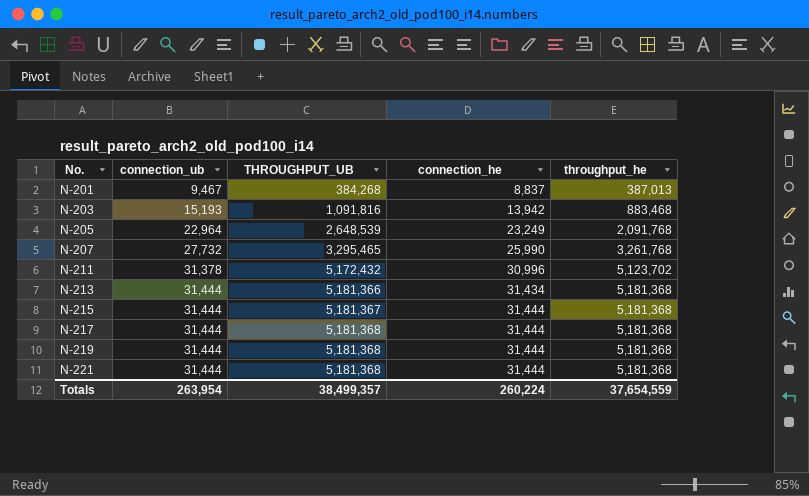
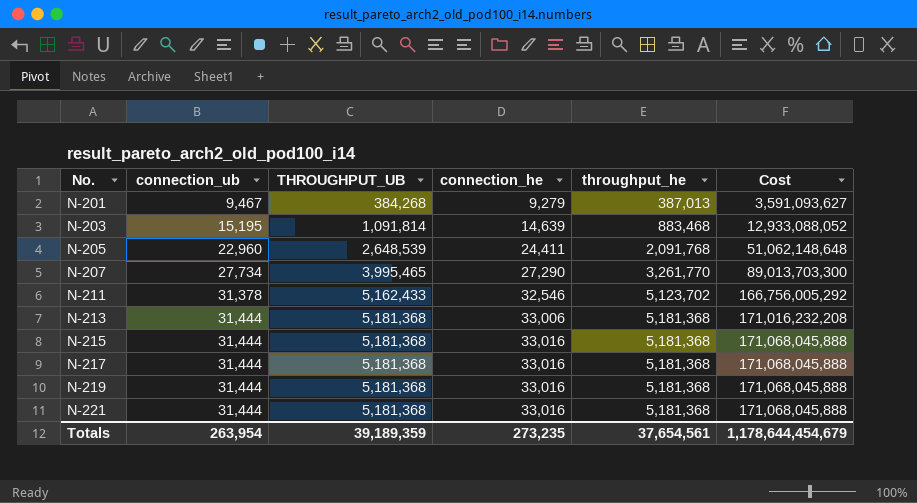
column Cost | formula: none -> [connection_he] * [throughput_he]
N-201 | connection_he: 8,837 -> 9,279
N-203 | connection_ub: 15,193 -> 15,195
N-203 | THROUGHPUT_UB: 1,091,816 -> 1,091,814
N-203 | connection_he: 13,942 -> 14,639
N-205 | connection_ub: 22,964 -> 22,960
N-205 | connection_he: 23,249 -> 24,411
N-207 | connection_ub: 27,732 -> 27,734
N-207 | THROUGHPUT_UB: 3,295,465 -> 3,995,465
N-207 | connection_he: 25,990 -> 27,290
N-207 | throughput_he: 3,261,768 -> 3,261,770
N-211 | THROUGHPUT_UB: 5,172,432 -> 5,162,433
N-211 | connection_he: 30,996 -> 32,546
N-213 | THROUGHPUT_UB: 5,181,366 -> 5,181,368
N-213 | connection_he: 31,434 -> 33,006
N-215 | THROUGHPUT_UB: 5,181,367 -> 5,181,368
N-215 | connection_he: 31,444 -> 33,016
N-217 | connection_he: 31,444 -> 33,016
N-219 | connection_he: 31,444 -> 33,016
N-221 | connection_he: 31,444 -> 33,016
Totals | THROUGHPUT_UB: 38,499,357 -> 39,189,359
Totals | connection_he: 260,224 -> 273,235
Totals | throughput_he: 37,654,559 -> 37,654,561

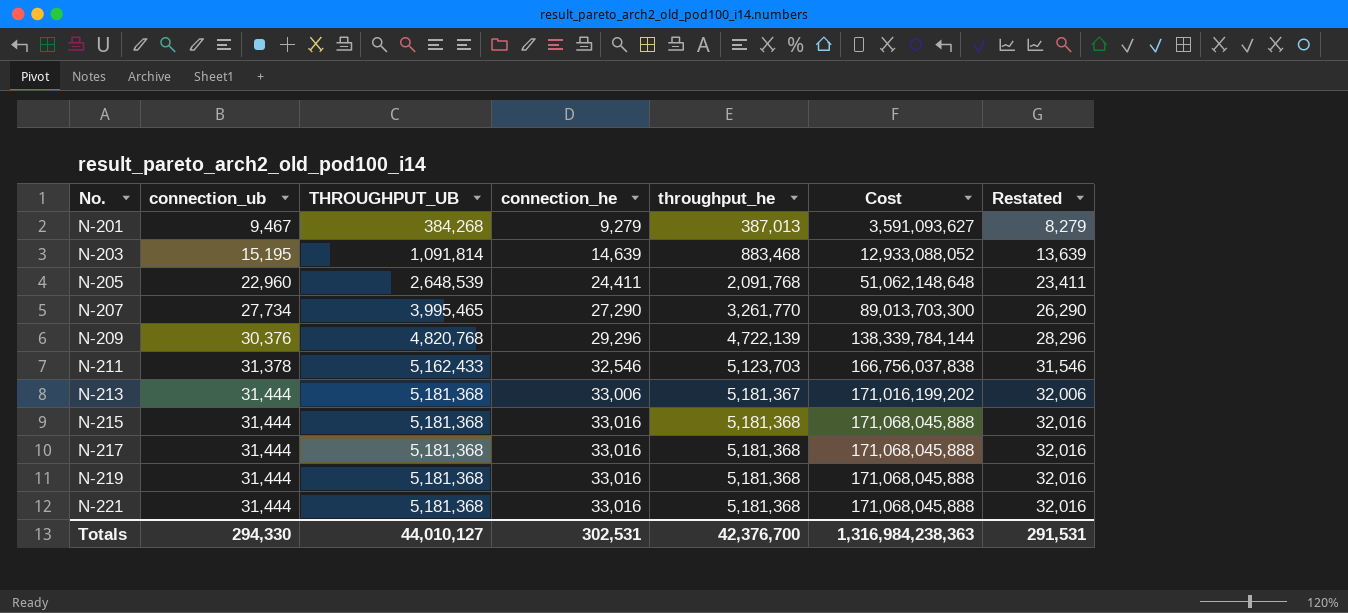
column Restated | formula: none -> [connection_he] - 1000
row N-209: none -> 30,376 | 4,820,768 | 29,296 | 4,722,139 | 138,339,784,144 | 28,296
N-211 | throughput_he: 5,123,702 -> 5,123,703
N-211 | Cost: 166,756,005,292 -> 166,756,037,838
N-213 | throughput_he: 5,181,368 -> 5,181,367
N-213 | Cost: 171,016,232,208 -> 171,016,199,202
Totals | connection_ub: 263,954 -> 294,330
Totals | THROUGHPUT_UB: 39,189,359 -> 44,010,127
Totals | connection_he: 273,235 -> 302,531
Totals | throughput_he: 37,654,561 -> 42,376,700
Totals | Cost: 1,178,644,454,679 -> 1,316,984,238,363

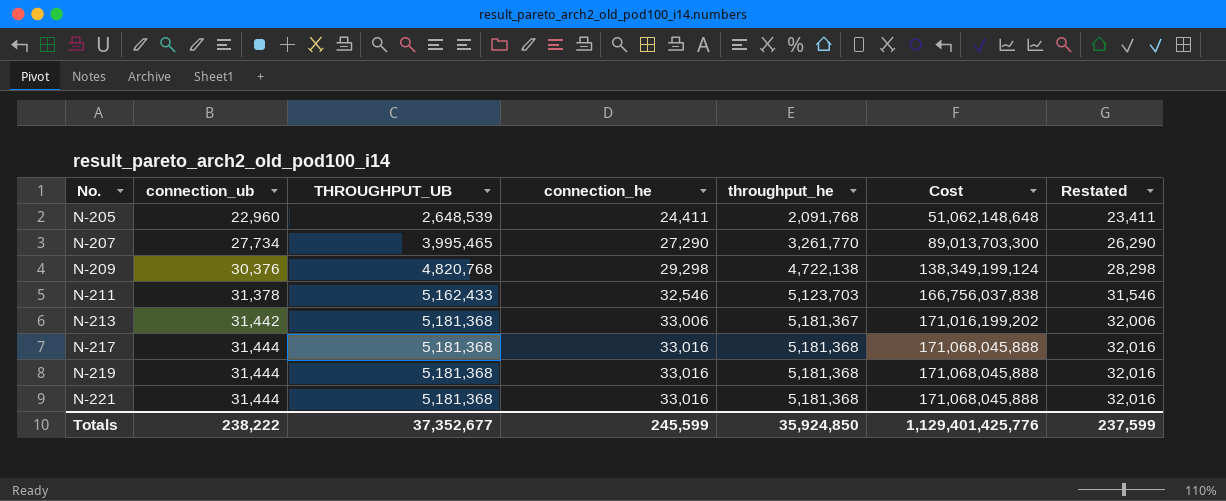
row N-201: 9,467 | 384,268 | 9,279 | 387,013 | 3,591,093,627 | 8,279 -> none
row N-203: 15,195 | 1,091,814 | 14,639 | 883,468 | 12,933,088,052 | 13,639 -> none
row N-215: 31,444 | 5,181,368 | 33,016 | 5,181,368 | 171,068,045,888 | 32,016 -> none
N-209 | connection_he: 29,296 -> 29,298
N-209 | throughput_he: 4,722,139 -> 4,722,138
N-209 | Cost: 138,339,784,144 -> 138,349,199,124
N-209 | Restated: 28,296 -> 28,298
N-213 | connection_ub: 31,444 -> 31,442
Totals | connection_ub: 294,330 -> 238,222
Totals | THROUGHPUT_UB: 44,010,127 -> 37,352,677
Totals | connection_he: 302,531 -> 245,599
Totals | throughput_he: 42,376,700 -> 35,924,850
Totals | Cost: 1,316,984,238,363 -> 1,129,401,425,776
Totals | Restated: 291,531 -> 237,599

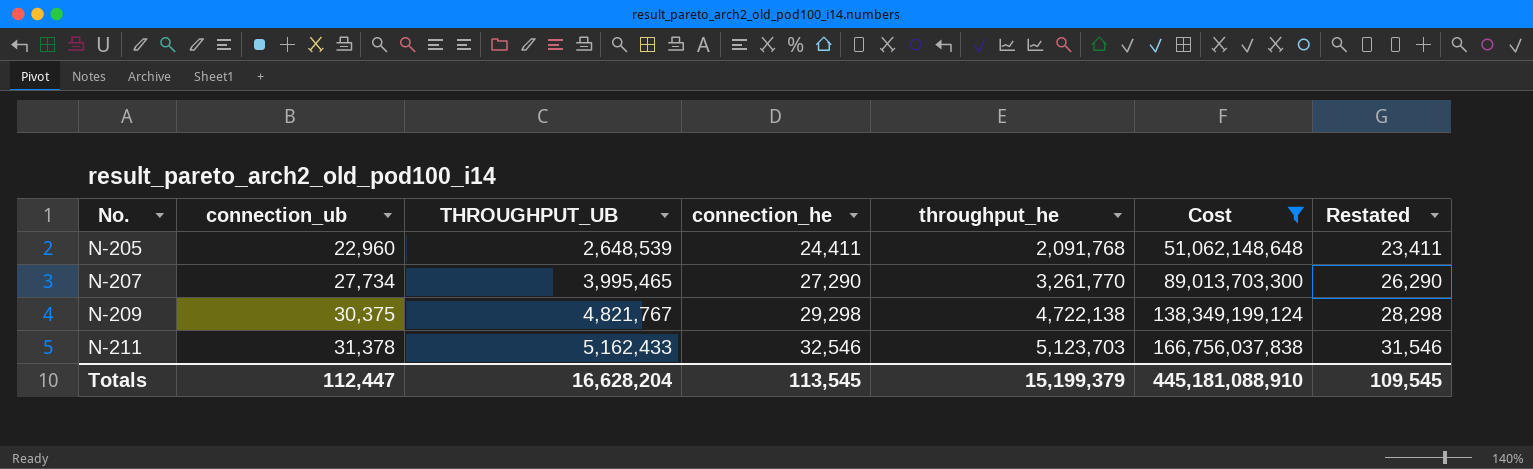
filter: none -> Cost <= 166,756,037,838
N-209 | connection_ub: 30,376 -> 30,375
N-209 | THROUGHPUT_UB: 4,820,768 -> 4,821,767
Totals | connection_ub: 238,222 -> 112,447
Totals | THROUGHPUT_UB: 37,352,677 -> 16,628,204
Totals | connection_he: 245,599 -> 113,545
Totals | throughput_he: 35,924,850 -> 15,199,379
Totals | Cost: 1,129,401,425,776 -> 445,181,088,910
Totals | Restated: 237,599 -> 109,545

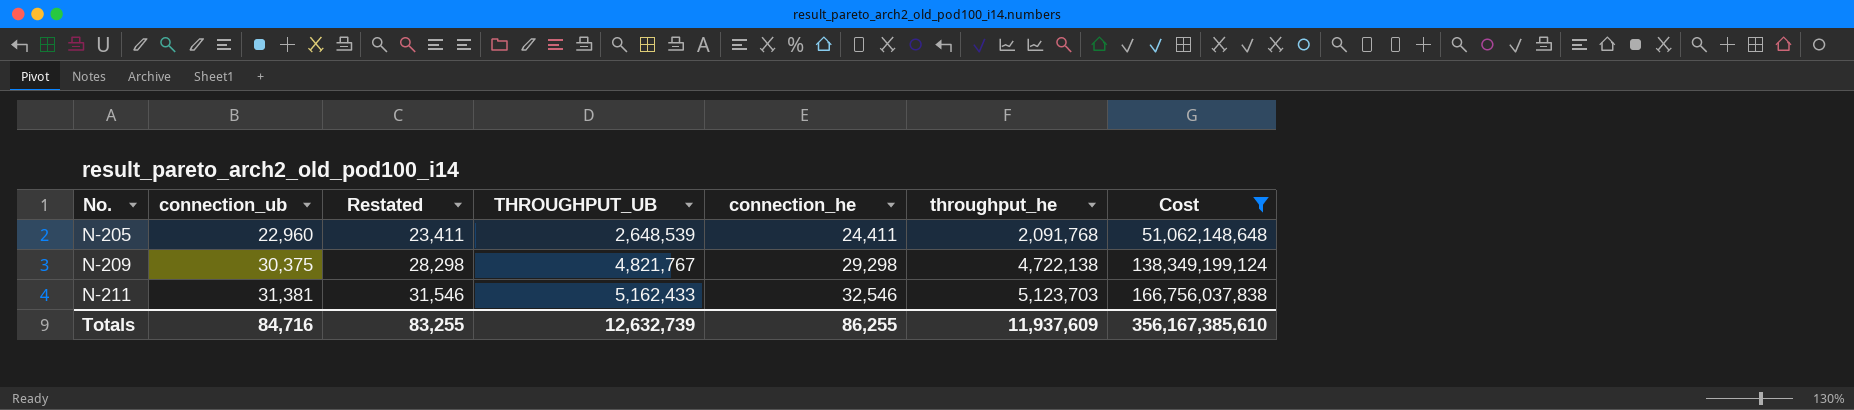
column Restated | position: 7 -> 3
row N-207: 27,734 | 3,995,465 | 27,290 | 3,261,770 | 89,013,703,300 | 26,290 -> none
N-211 | connection_ub: 31,378 -> 31,381
Totals | connection_ub: 112,447 -> 84,716
Totals | Restated: 109,545 -> 83,255
Totals | THROUGHPUT_UB: 16,628,204 -> 12,632,739
Totals | connection_he: 113,545 -> 86,255
Totals | throughput_he: 15,199,379 -> 11,937,609
Totals | Cost: 445,181,088,910 -> 356,167,385,610

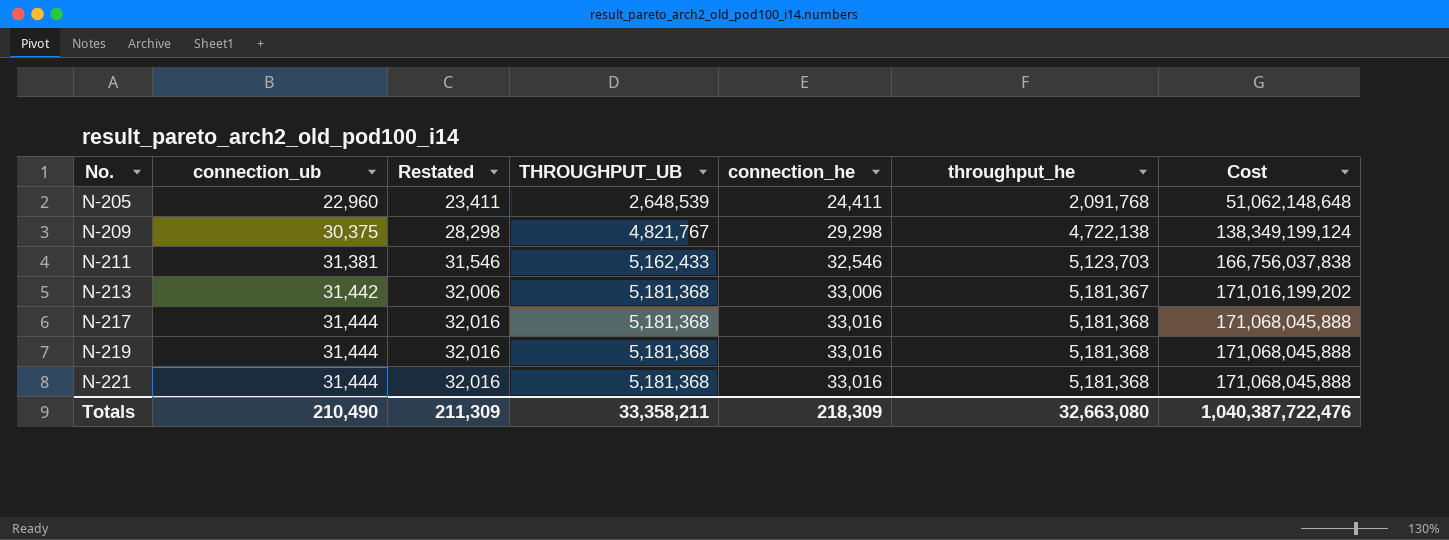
filter: Cost <= 166,756,037,838 -> none
Totals | connection_ub: 84,716 -> 210,490
Totals | Restated: 83,255 -> 211,309
Totals | THROUGHPUT_UB: 12,632,739 -> 33,358,211
Totals | connection_he: 86,255 -> 218,309
Totals | throughput_he: 11,937,609 -> 32,663,080
Totals | Cost: 356,167,385,610 -> 1,040,387,722,476

